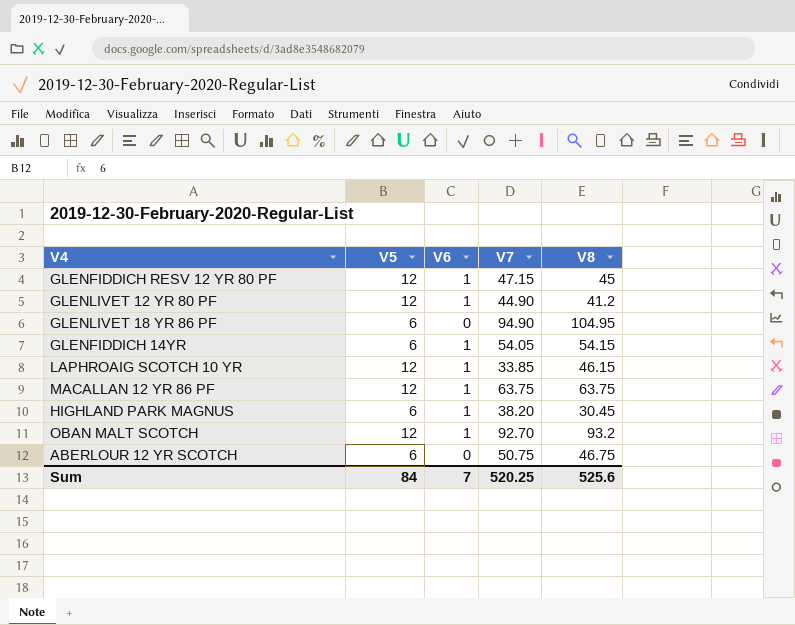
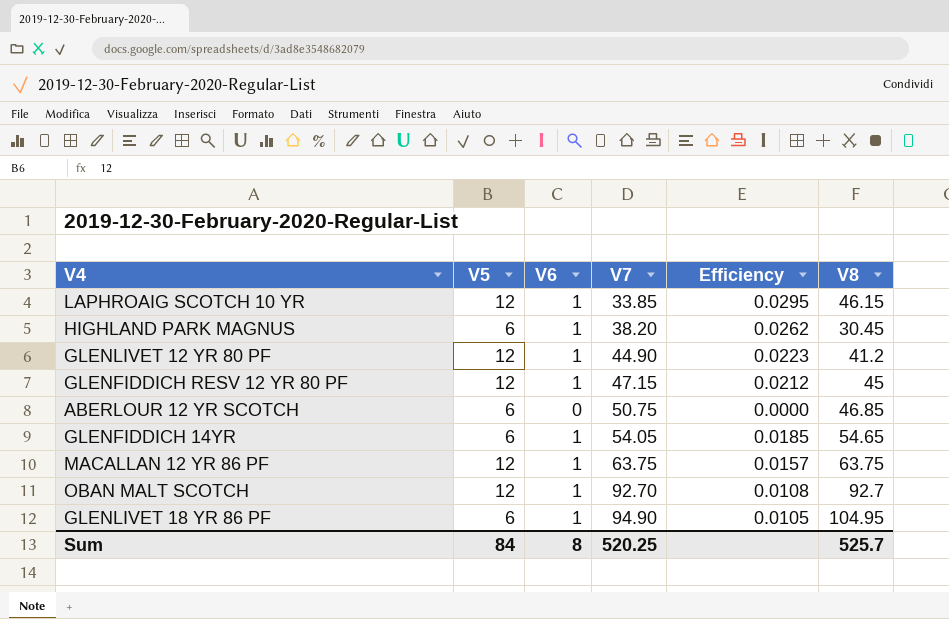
row order: none -> V7 ascending
column Efficiency | formula: none -> [V6] / [V7]
ABERLOUR 12 YR SCOTCH | V8: 46.75 -> 46.85
GLENFIDDICH 14YR | V8: 54.15 -> 54.65
OBAN MALT SCOTCH | V8: 93.2 -> 92.7
GLENLIVET 18 YR 86 PF | V6: 0 -> 1
Sum | V6: 7 -> 8
Sum | V8: 525.6 -> 525.7

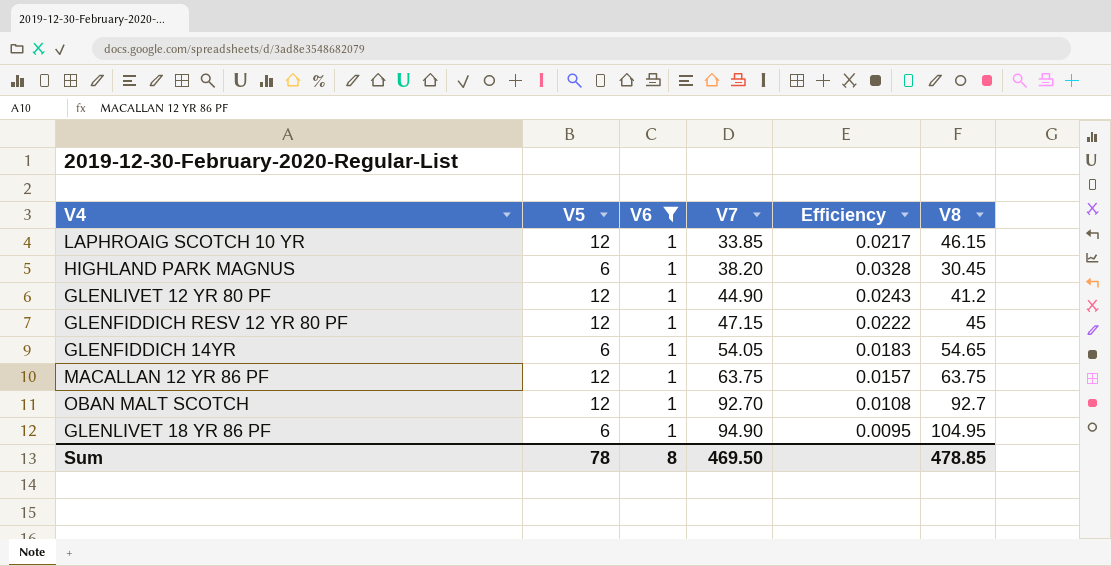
filter: none -> V6 = 1
column Efficiency | formula: [V6] / [V7] -> [V6] / [V8]
Sum | V5: 84 -> 78
Sum | V7: 520.25 -> 469.50
Sum | V8: 525.7 -> 478.85

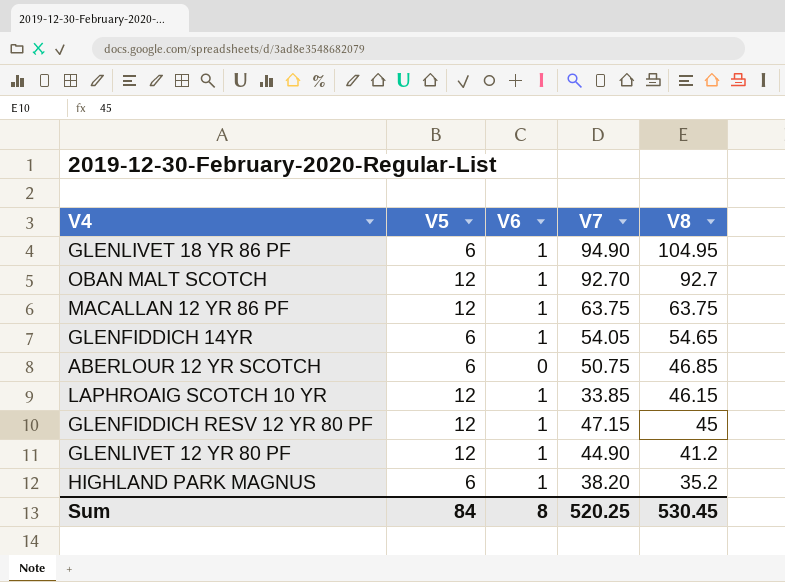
filter: V6 = 1 -> none
row order: V7 ascending -> V8 descending
column Efficiency | formula: [V6] / [V8] -> none
HIGHLAND PARK MAGNUS | V8: 30.45 -> 35.2
Sum | V5: 78 -> 84
Sum | V7: 469.50 -> 520.25
Sum | V8: 478.85 -> 530.45

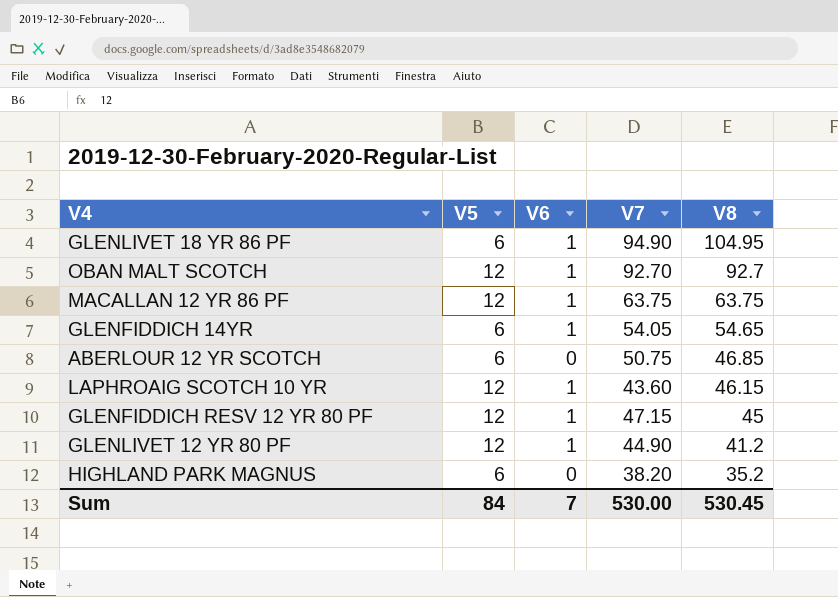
LAPHROAIG SCOTCH 10 YR | V7: 33.85 -> 43.60
HIGHLAND PARK MAGNUS | V6: 1 -> 0
Sum | V6: 8 -> 7
Sum | V7: 520.25 -> 530.00

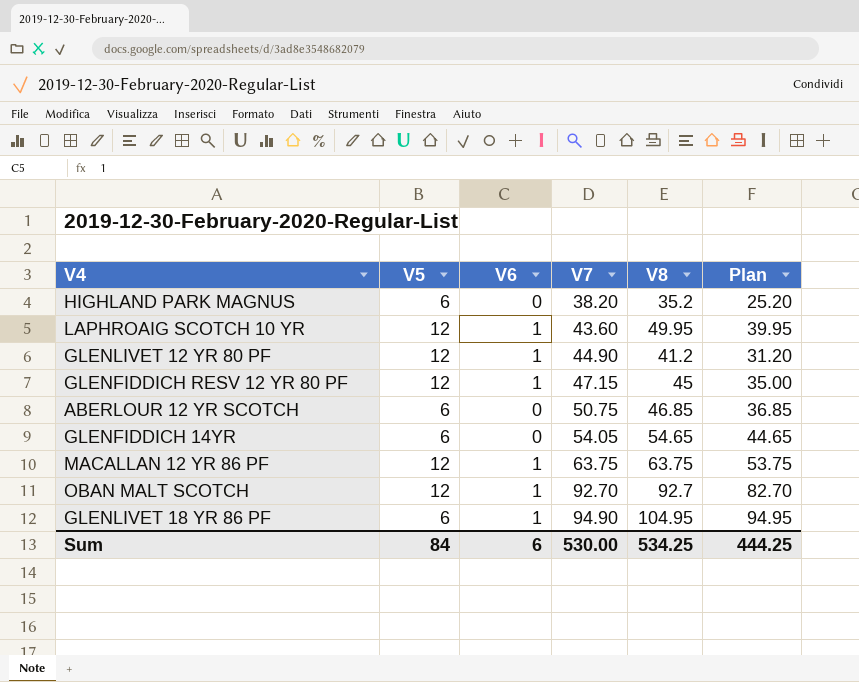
row order: V8 descending -> V7 ascending
column Plan | formula: none -> [V8] - 10
LAPHROAIG SCOTCH 10 YR | V8: 46.15 -> 49.95
GLENFIDDICH 14YR | V6: 1 -> 0
Sum | V6: 7 -> 6
Sum | V8: 530.45 -> 534.25

